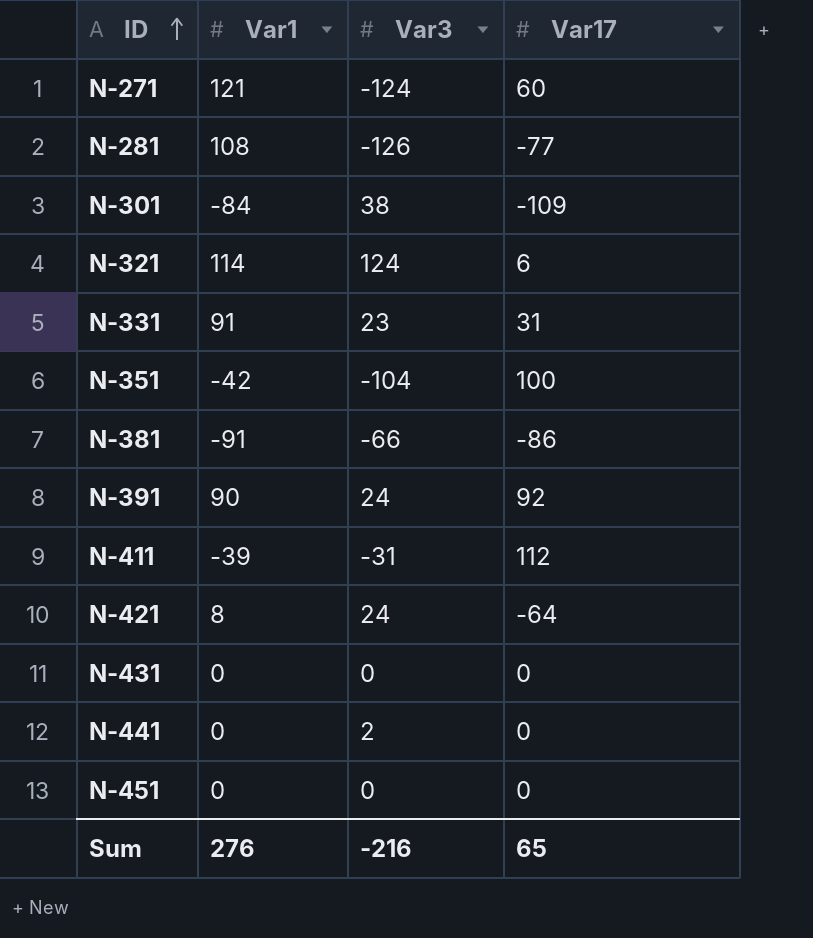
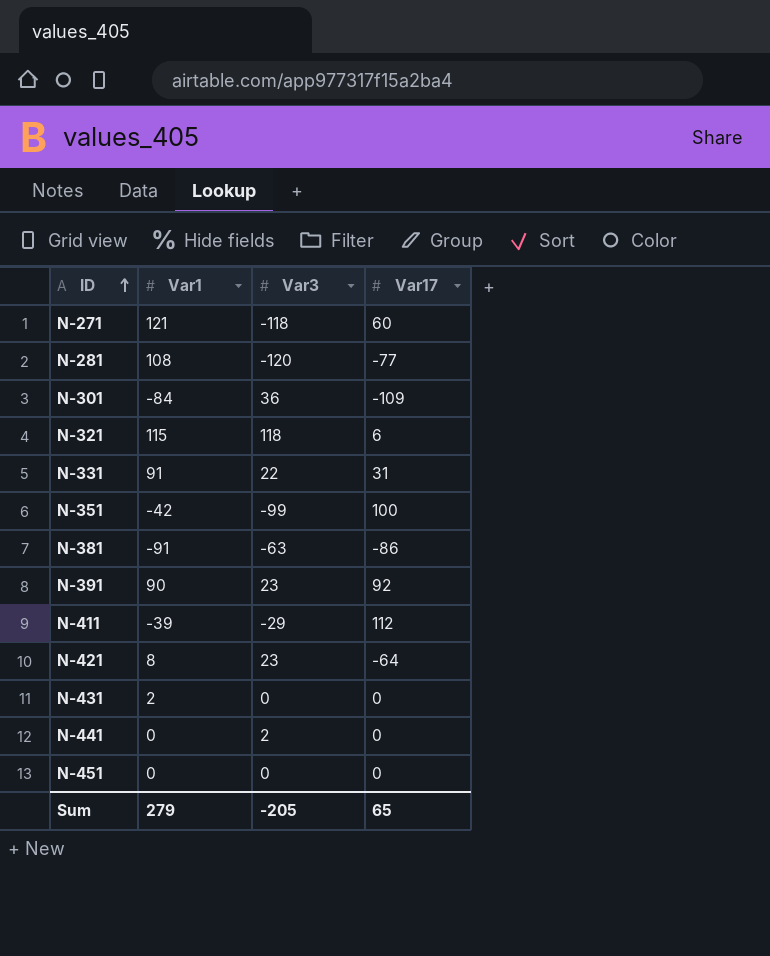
N-271 | Var3: -124 -> -118
N-281 | Var3: -126 -> -120
N-301 | Var3: 38 -> 36
N-321 | Var1: 114 -> 115
N-321 | Var3: 124 -> 118
N-331 | Var3: 23 -> 22
N-351 | Var3: -104 -> -99
N-381 | Var3: -66 -> -63
N-391 | Var3: 24 -> 23
N-411 | Var3: -31 -> -29
N-421 | Var3: 24 -> 23
N-431 | Var1: 0 -> 2
Sum | Var1: 276 -> 279
Sum | Var3: -216 -> -205

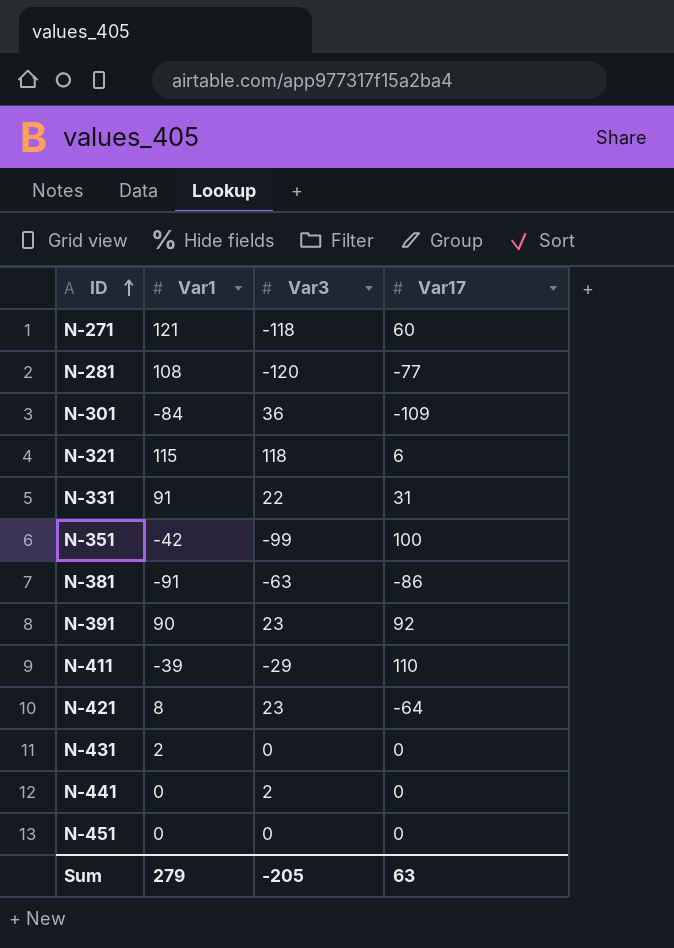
N-411 | Var17: 112 -> 110
Sum | Var17: 65 -> 63

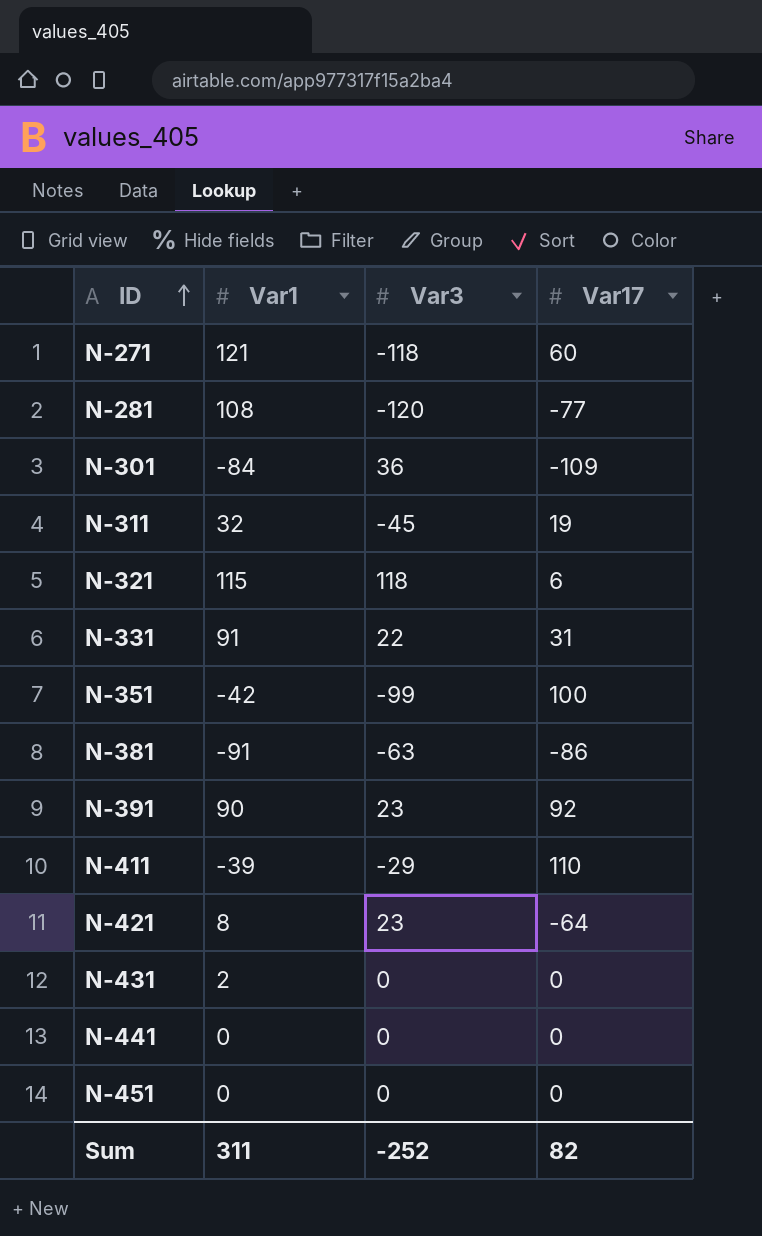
row N-311: none -> 32 | -45 | 19
N-441 | Var3: 2 -> 0
Sum | Var1: 279 -> 311
Sum | Var3: -205 -> -252
Sum | Var17: 63 -> 82

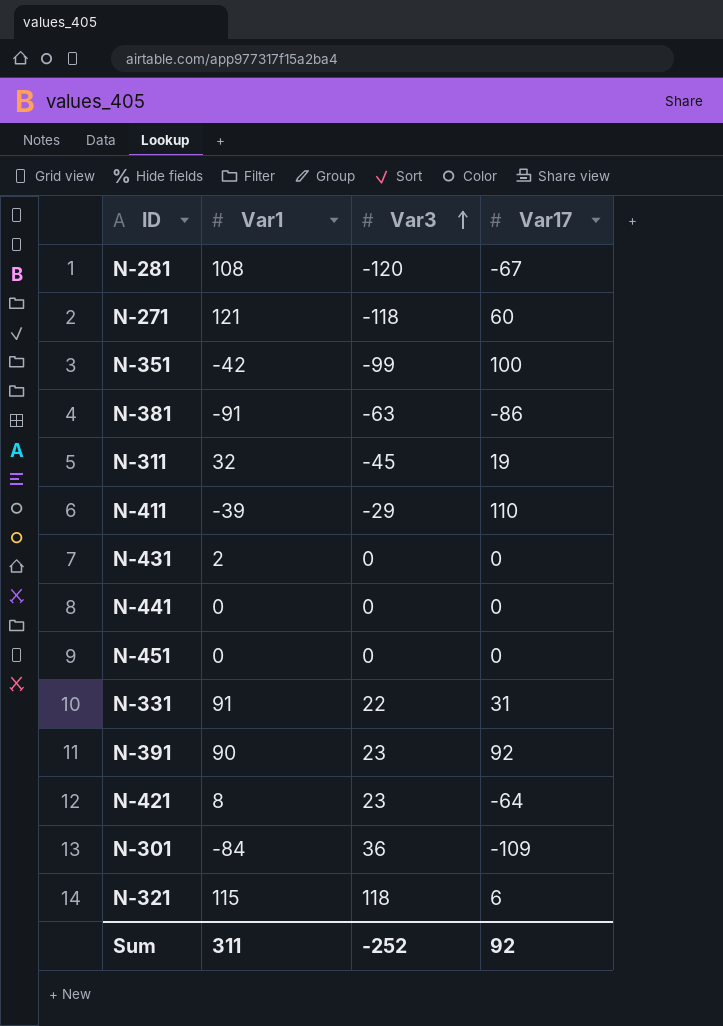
row order: ID ascending -> Var3 ascending
N-281 | Var17: -77 -> -67
Sum | Var17: 82 -> 92

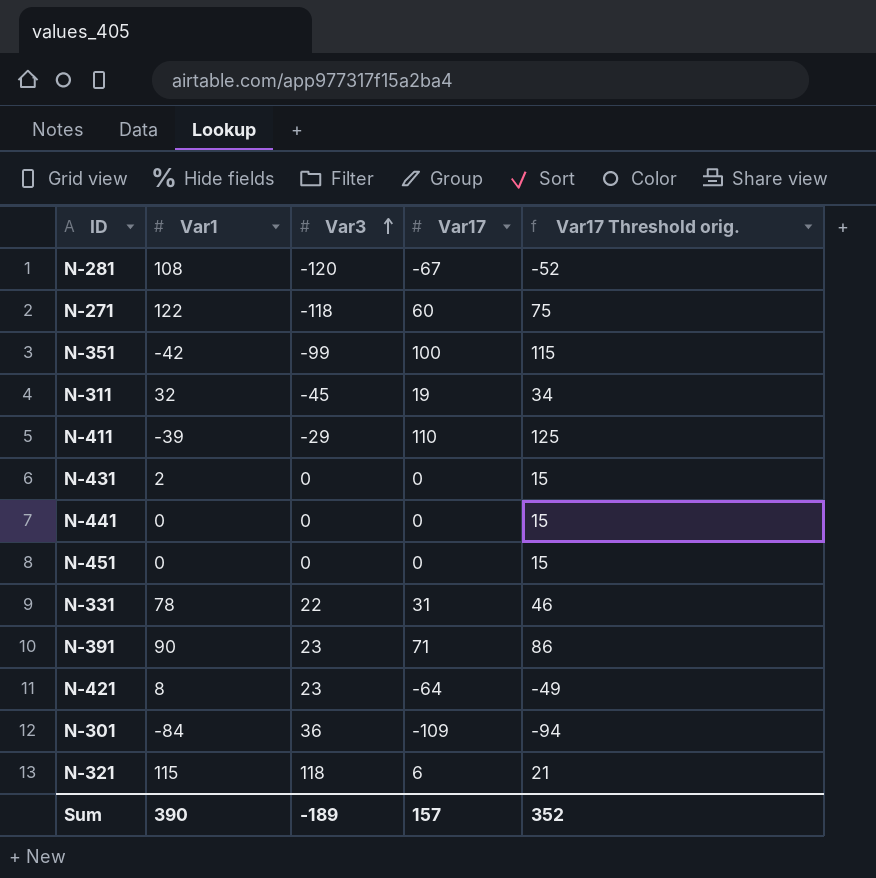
column Var17 Threshold orig. | formula: none -> [Var17] + 15
row N-381: -91 | -63 | -86 -> none
N-271 | Var1: 121 -> 122
N-331 | Var1: 91 -> 78
N-391 | Var17: 92 -> 71
Sum | Var1: 311 -> 390
Sum | Var3: -252 -> -189
Sum | Var17: 92 -> 157

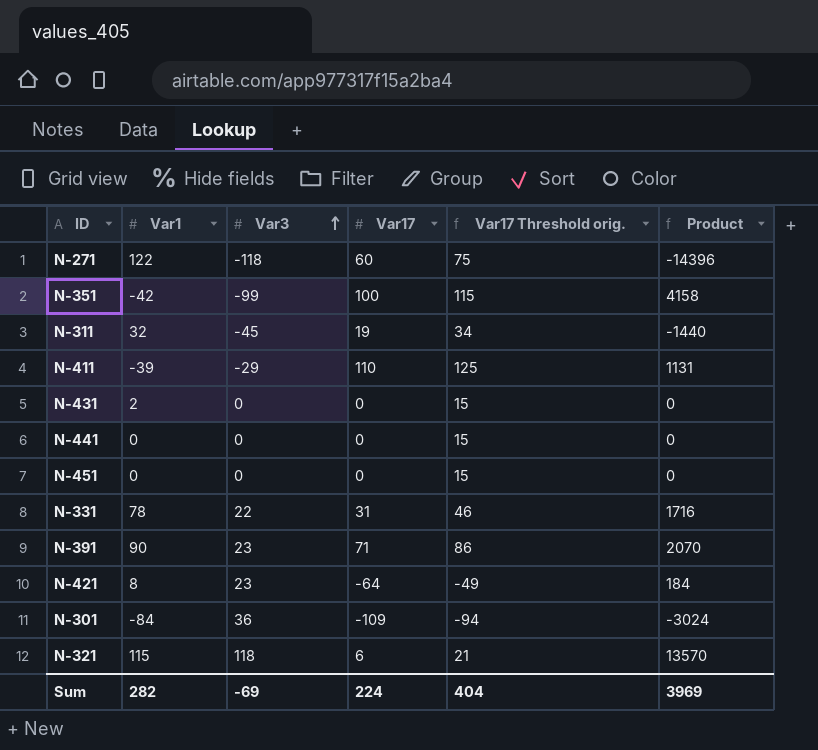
column Product | formula: none -> [Var1] * [Var3]
row N-281: 108 | -120 | -67 | -52 -> none
Sum | Var1: 390 -> 282
Sum | Var3: -189 -> -69
Sum | Var17: 157 -> 224
Sum | Var17 Threshold orig.: 352 -> 404

